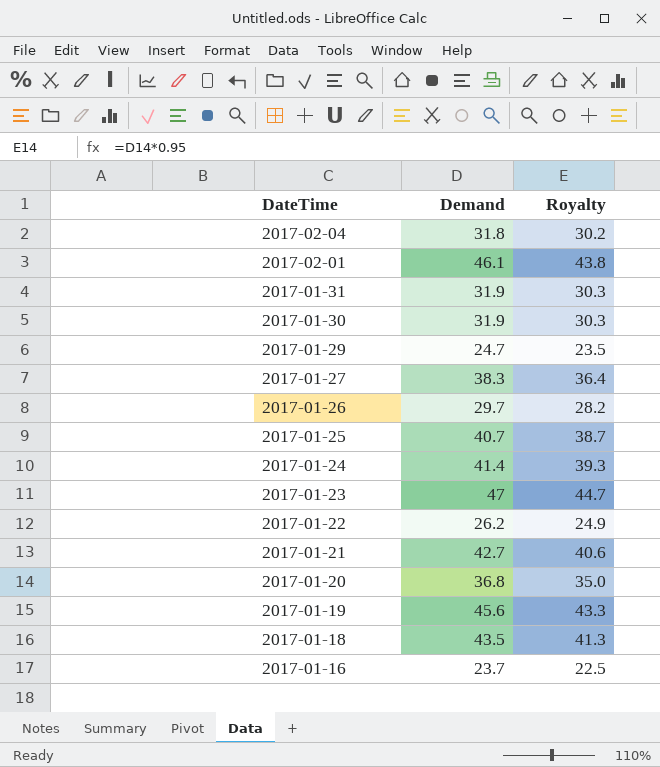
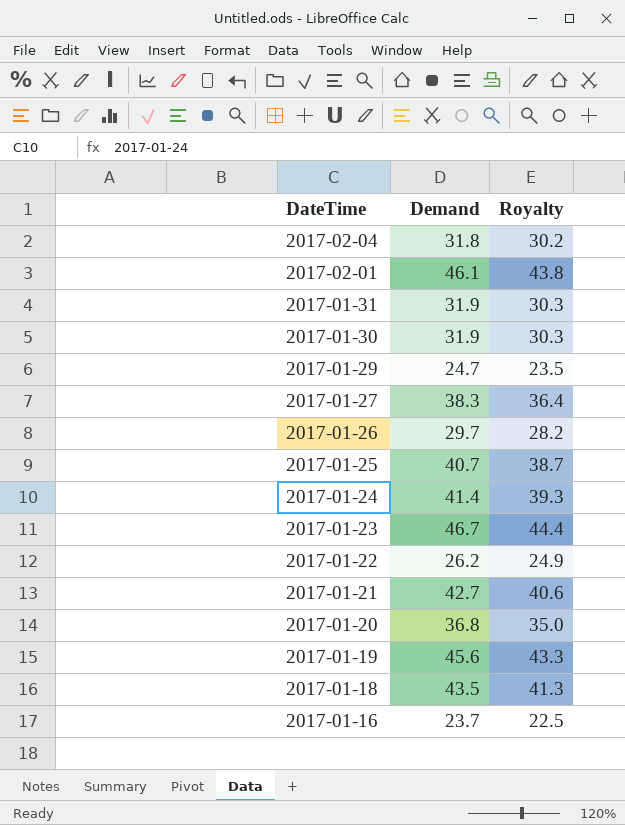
2017-01-23 | Demand: 47 -> 46.7
2017-01-23 | Royalty: 44.7 -> 44.4

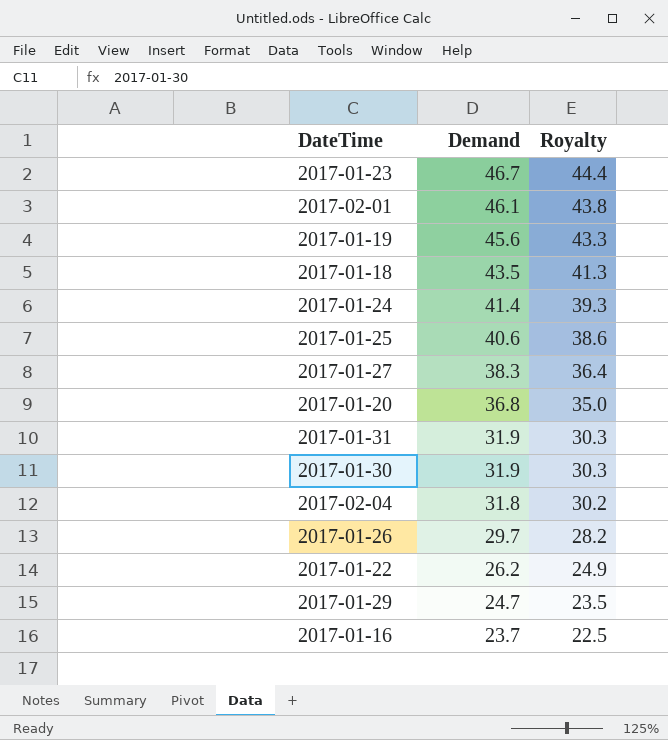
row order: DateTime descending -> Demand descending
row 2017-01-21: 42.7 | 40.6 -> none
2017-01-25 | Demand: 40.7 -> 40.6
2017-01-25 | Royalty: 38.7 -> 38.6

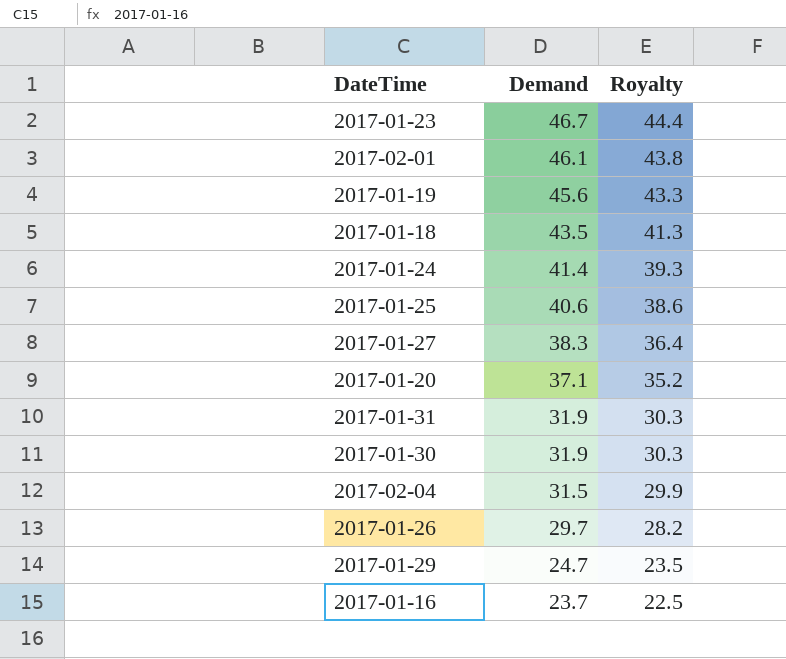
row 2017-01-22: 26.2 | 24.9 -> none
2017-01-20 | Demand: 36.8 -> 37.1
2017-01-20 | Royalty: 35.0 -> 35.2
2017-02-04 | Demand: 31.8 -> 31.5
2017-02-04 | Royalty: 30.2 -> 29.9

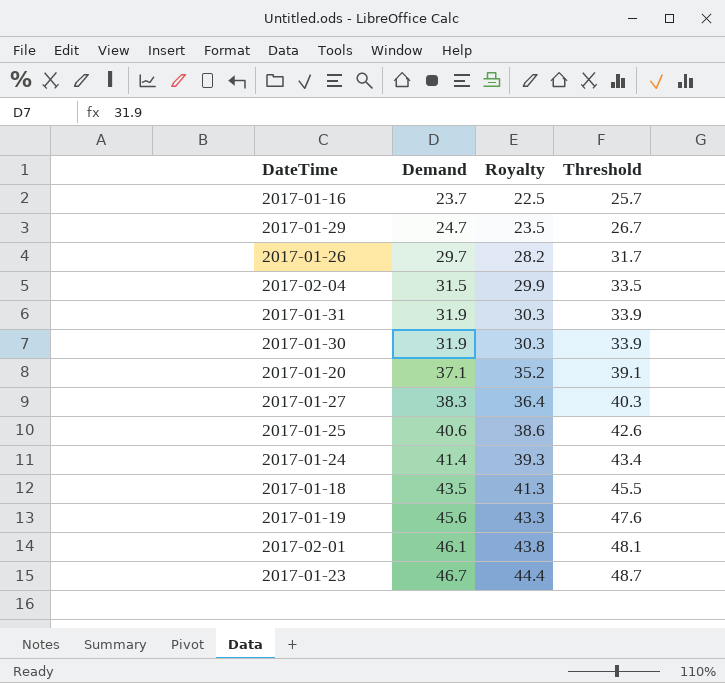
row order: Demand descending -> Demand ascending
column Threshold | formula: none -> [Demand] + 2

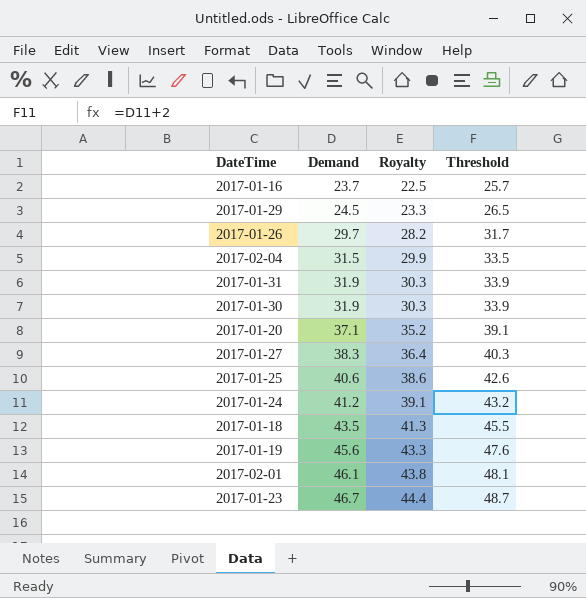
2017-01-29 | Demand: 24.7 -> 24.5
2017-01-29 | Royalty: 23.5 -> 23.3
2017-01-29 | Threshold: 26.7 -> 26.5
2017-01-24 | Demand: 41.4 -> 41.2
2017-01-24 | Royalty: 39.3 -> 39.1
2017-01-24 | Threshold: 43.4 -> 43.2

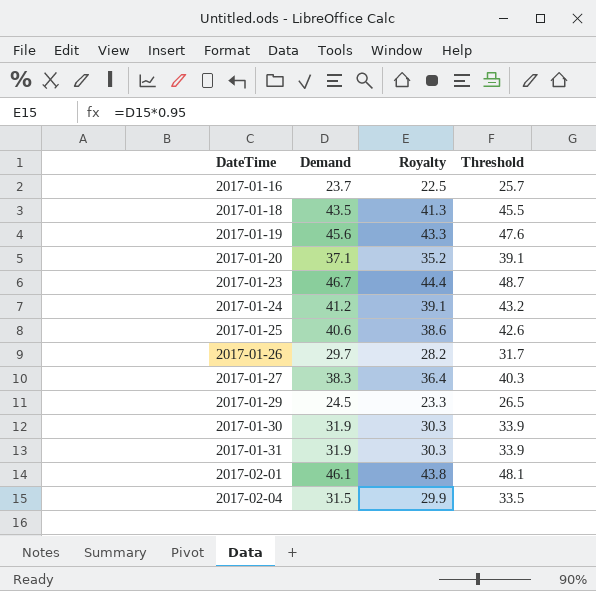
row order: Demand ascending -> DateTime ascending

